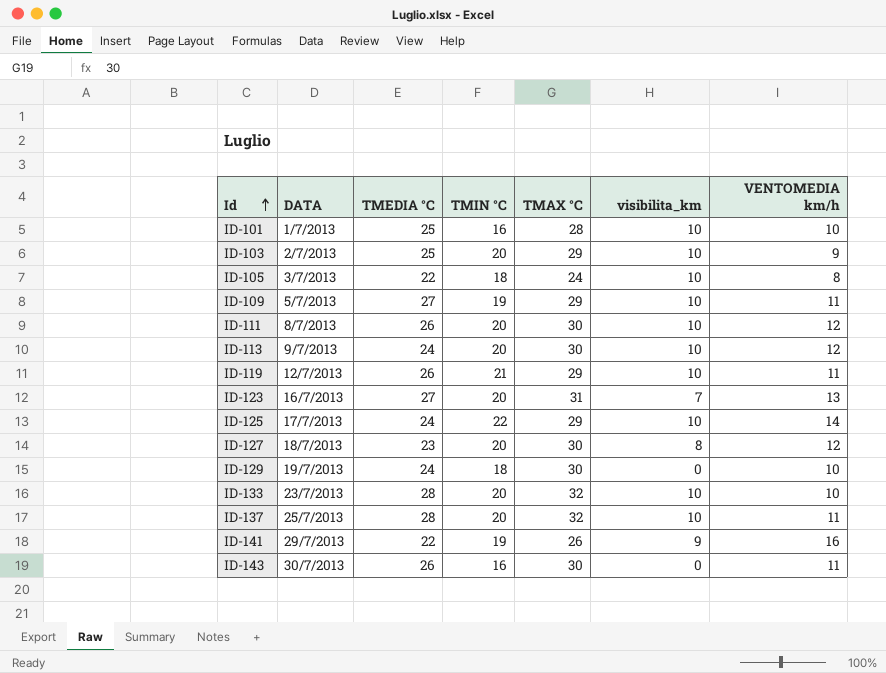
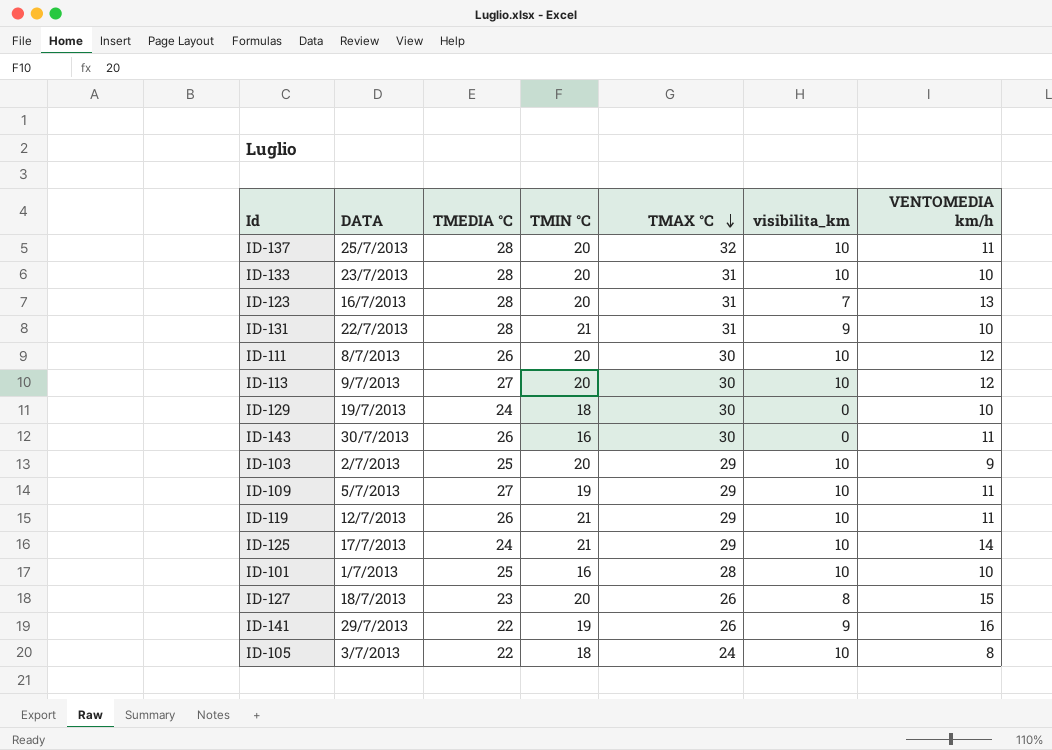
row order: Id ascending -> TMAX °C descending
ID-133 | TMAX °C: 32 -> 31
ID-123 | TMEDIA °C: 27 -> 28
row ID-131: none -> 22/7/2013 | 28 | 21 | 31 | 9 | 10
ID-113 | TMEDIA °C: 24 -> 27
ID-125 | TMIN °C: 22 -> 21
ID-127 | TMAX °C: 30 -> 26
ID-127 | VENTOMEDIA km/h: 12 -> 15

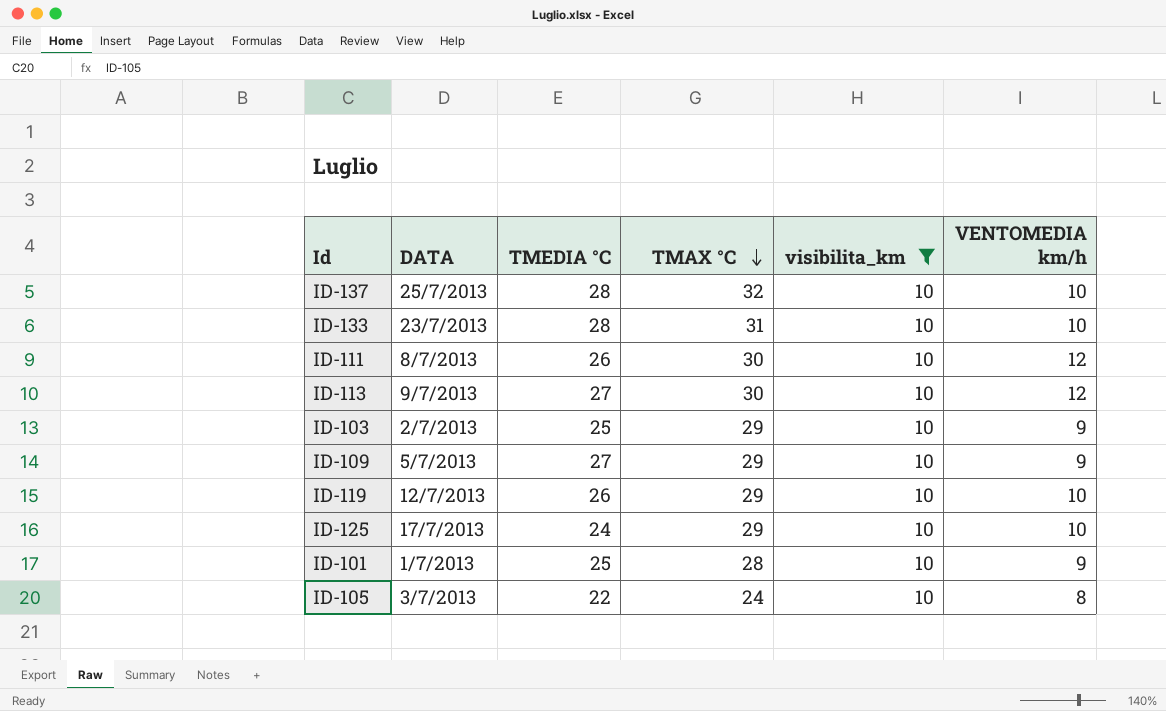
filter: none -> visibilita_km = 10
column TMIN °C | position: 4 -> none
ID-137 | VENTOMEDIA km/h: 11 -> 10
ID-109 | VENTOMEDIA km/h: 11 -> 9
ID-119 | VENTOMEDIA km/h: 11 -> 10
ID-125 | VENTOMEDIA km/h: 14 -> 10
ID-101 | VENTOMEDIA km/h: 10 -> 9

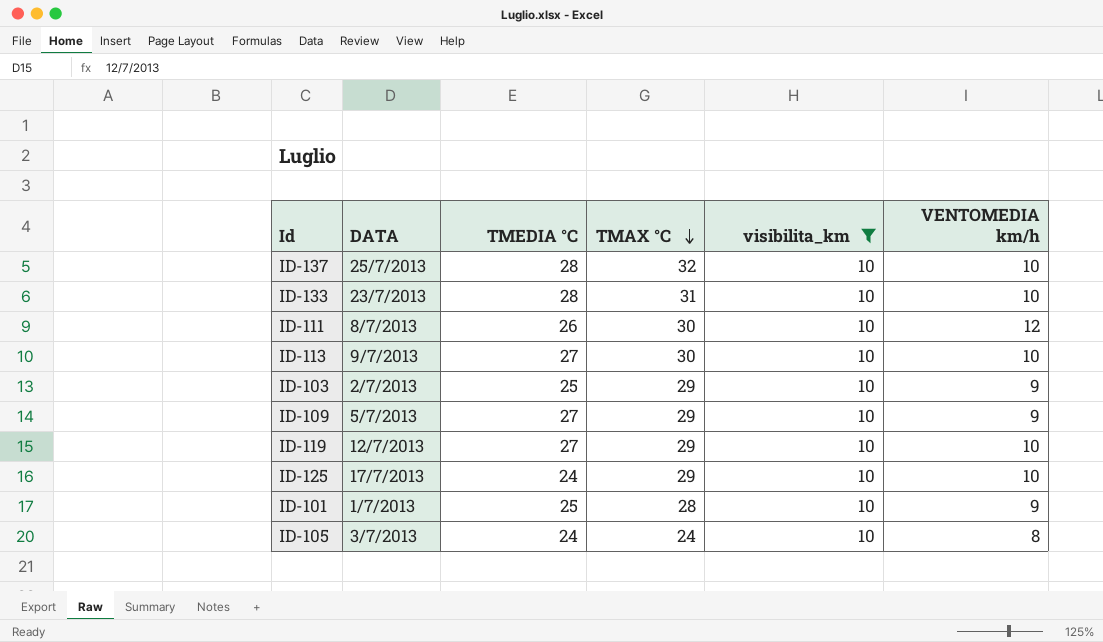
ID-113 | VENTOMEDIA km/h: 12 -> 10
ID-119 | TMEDIA °C: 26 -> 27
ID-105 | TMEDIA °C: 22 -> 24

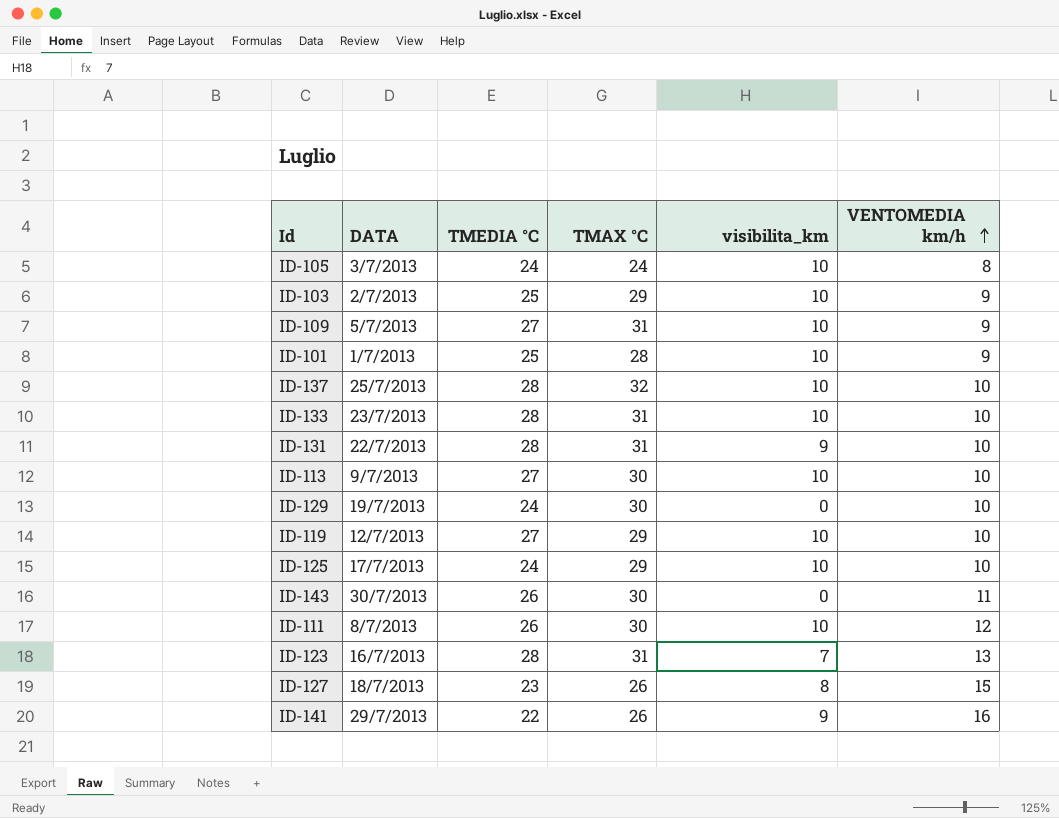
filter: visibilita_km = 10 -> none
row order: TMAX °C descending -> VENTOMEDIA km/h ascending
ID-109 | TMAX °C: 29 -> 31

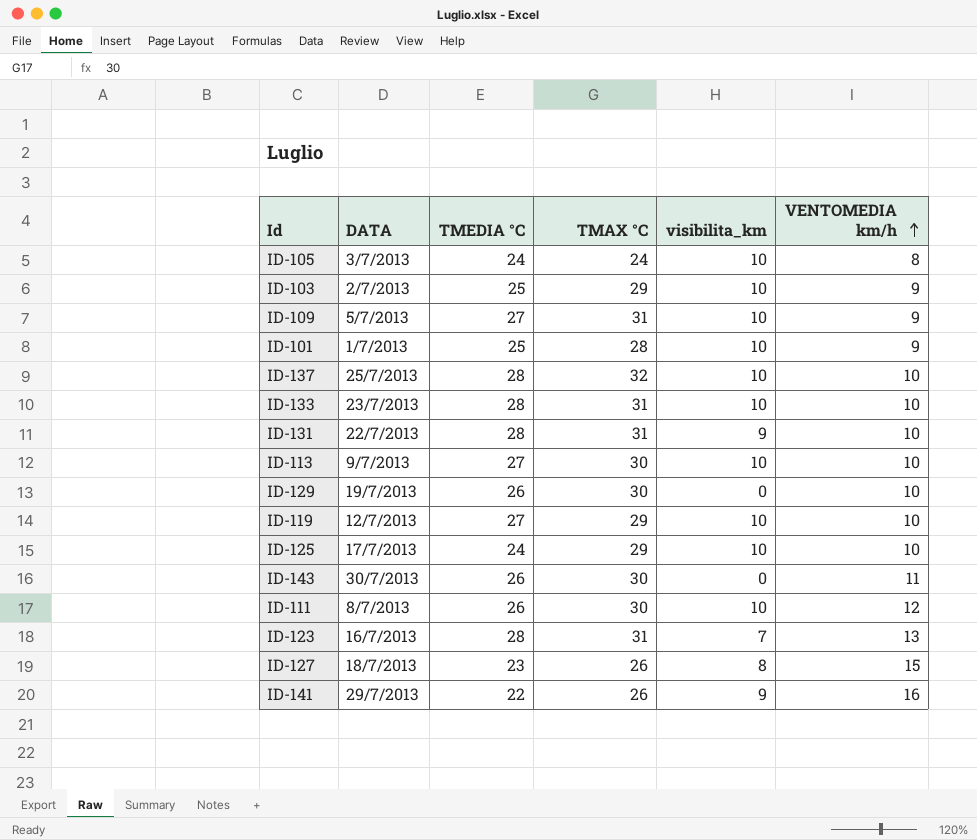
ID-129 | TMEDIA °C: 24 -> 26

